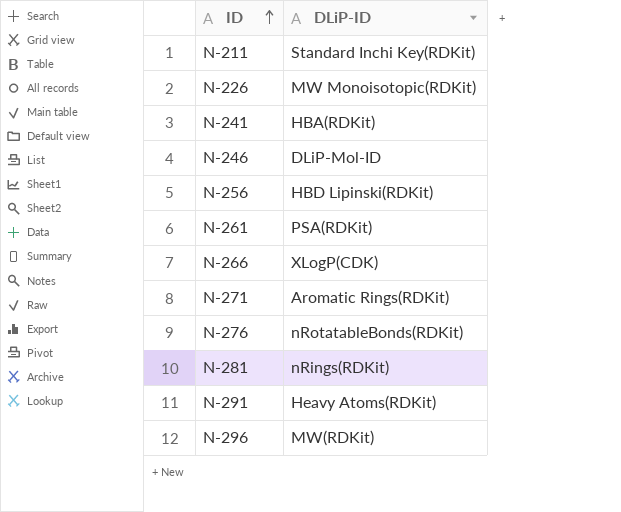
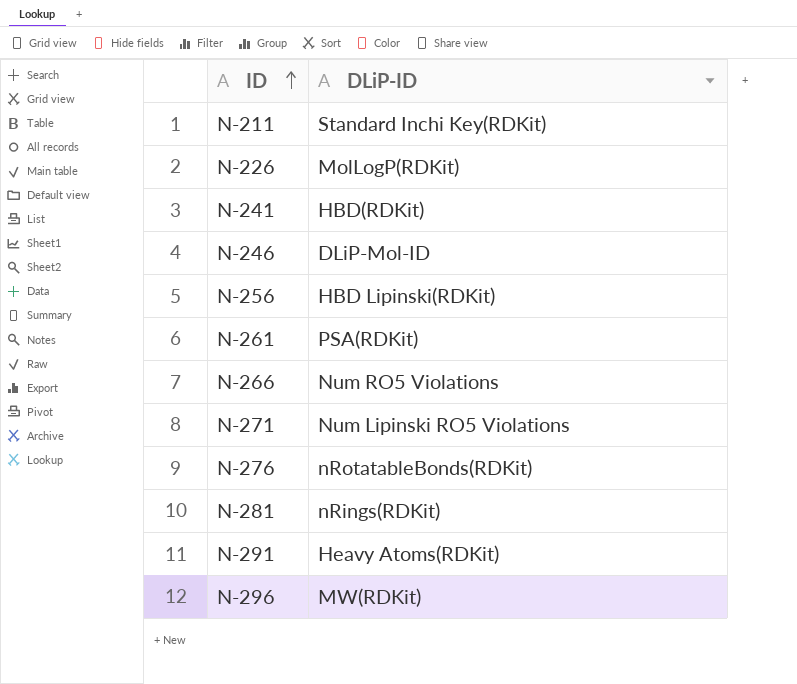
N-226 | DLiP-ID: MW Monoisotopic(RDKit) -> MolLogP(RDKit)
N-241 | DLiP-ID: HBA(RDKit) -> HBD(RDKit)
N-266 | DLiP-ID: XLogP(CDK) -> Num RO5 Violations
N-271 | DLiP-ID: Aromatic Rings(RDKit) -> Num Lipinski RO5 Violations

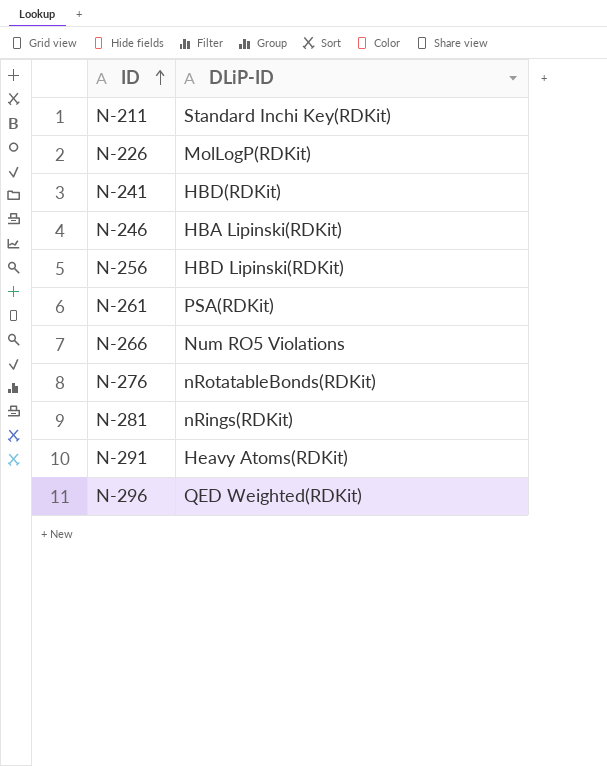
row N-271: Num Lipinski RO5 Violations -> none
N-246 | DLiP-ID: DLiP-Mol-ID -> HBA Lipinski(RDKit)
N-296 | DLiP-ID: MW(RDKit) -> QED Weighted(RDKit)

